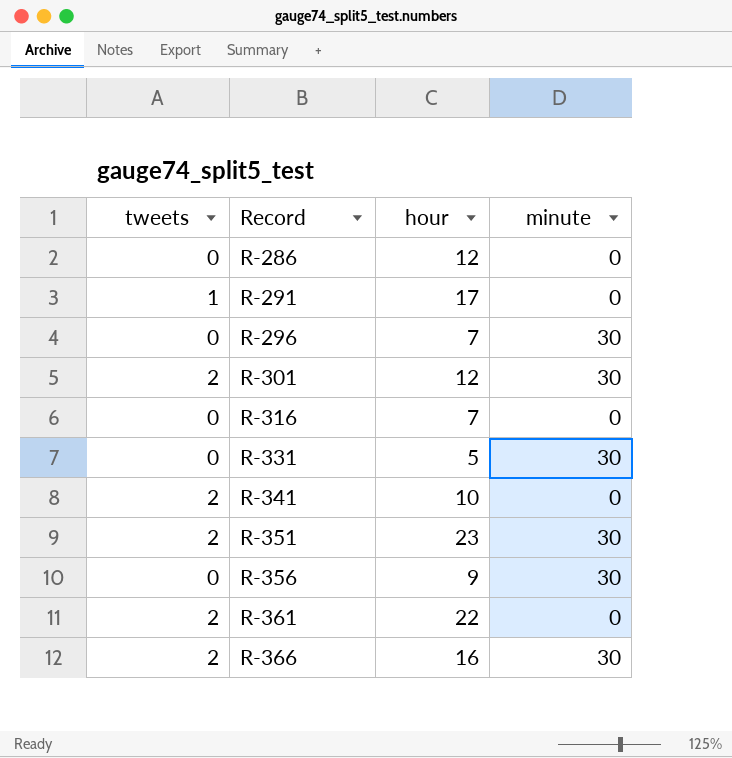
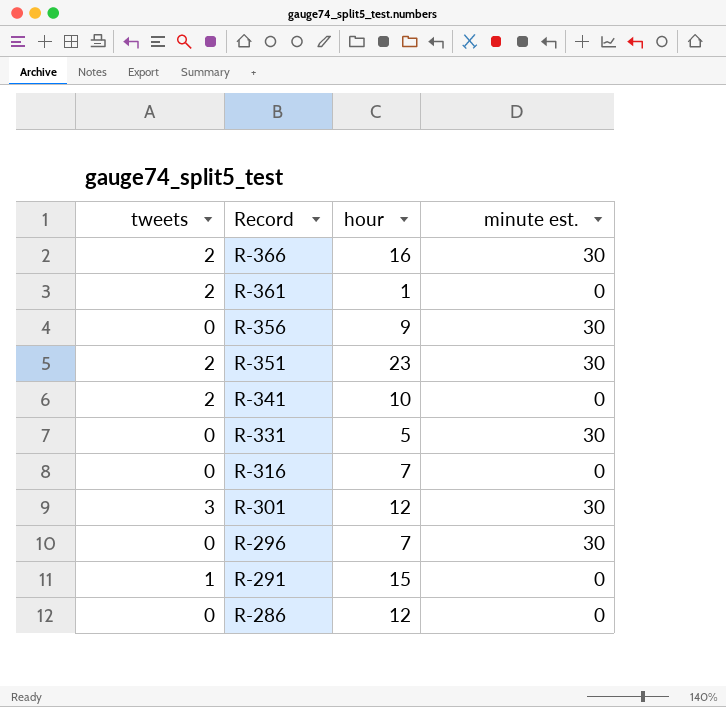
row order: Record ascending -> Record descending
column name: minute -> minute est.
R-361 | hour: 22 -> 1
R-301 | tweets: 2 -> 3
R-291 | hour: 17 -> 15

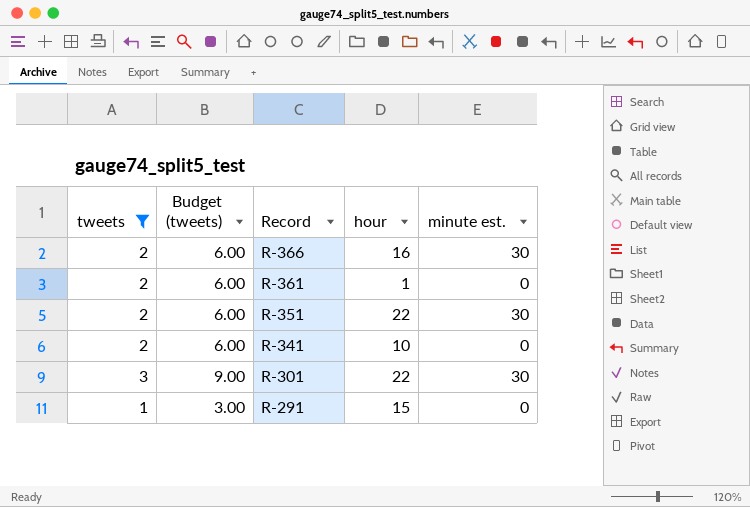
filter: none -> tweets != 0
column Budget (tweets) | formula: none -> [tweets] * 3
R-351 | hour: 23 -> 22
R-301 | hour: 12 -> 22

